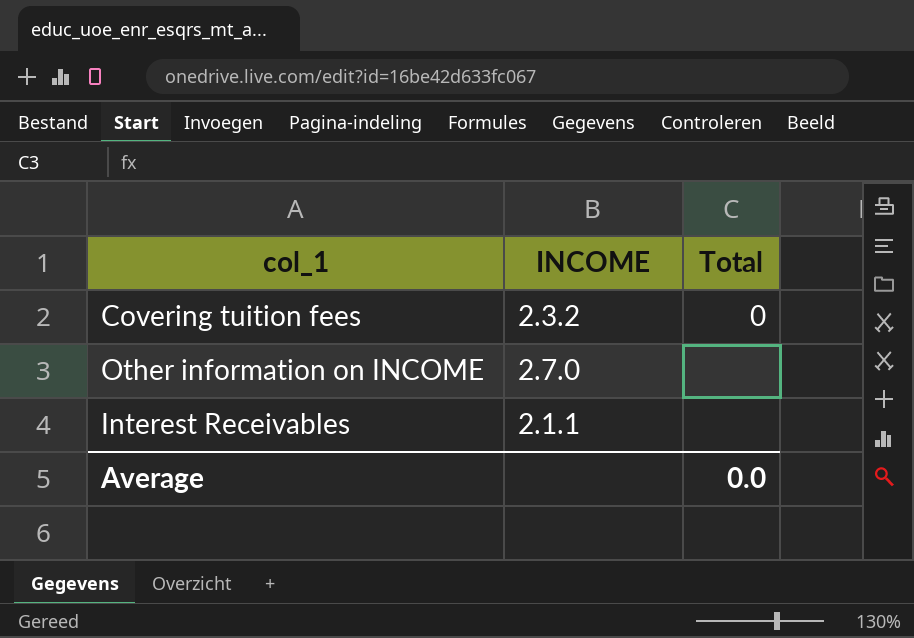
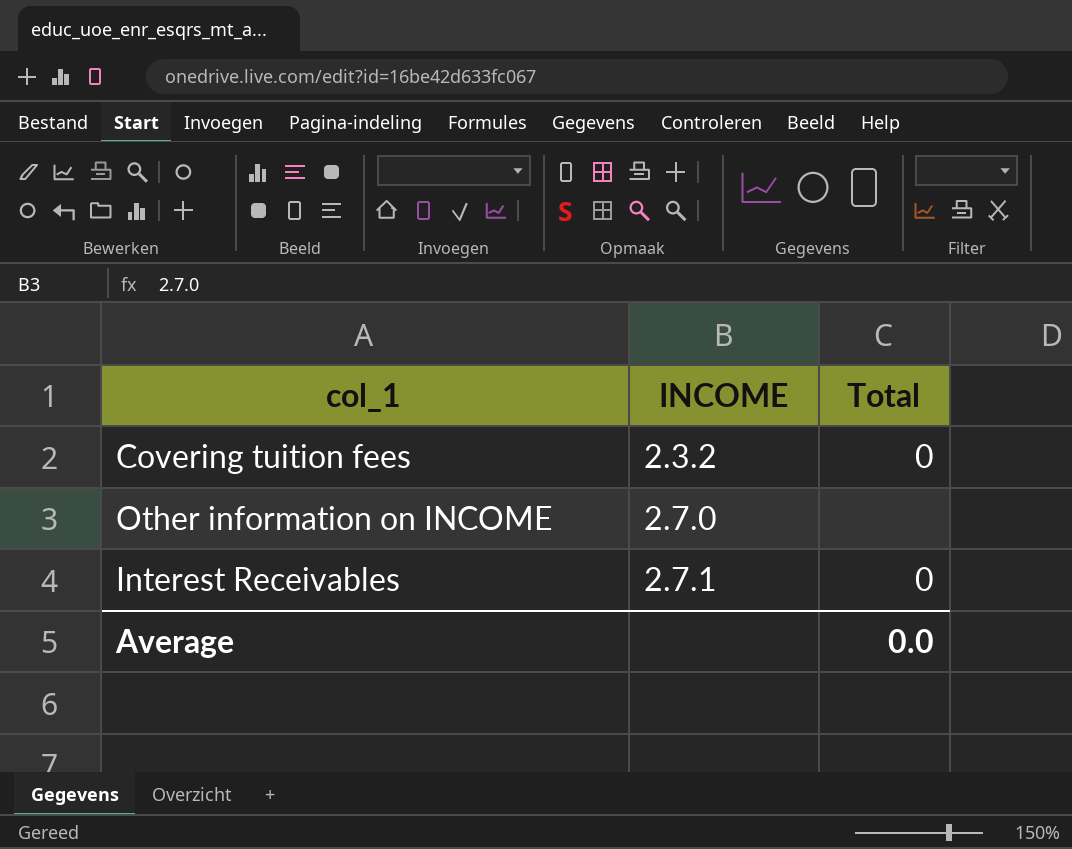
Interest Receivables | INCOME: 2.1.1 -> 2.7.1
Interest Receivables | Total: none -> 0

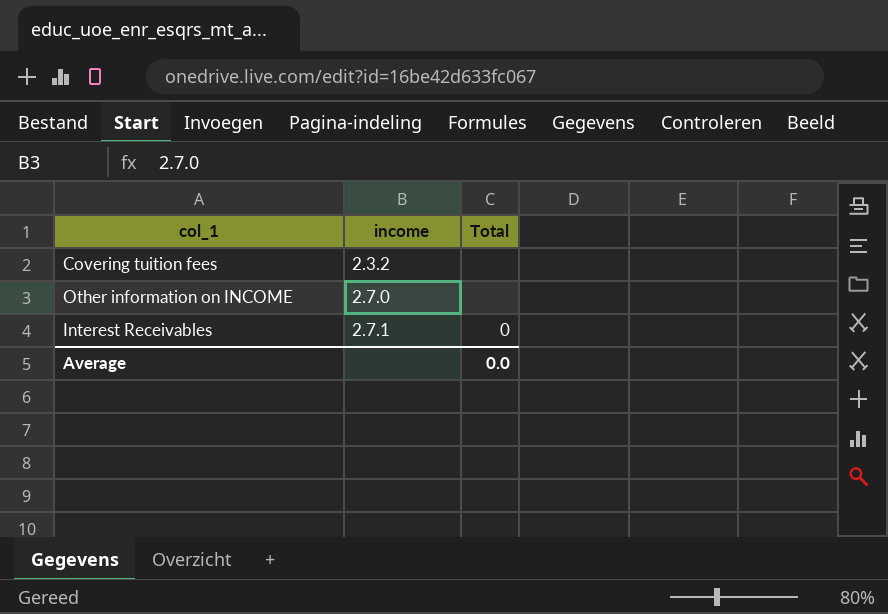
column name: INCOME -> income
Covering tuition fees | Total: 0 -> none

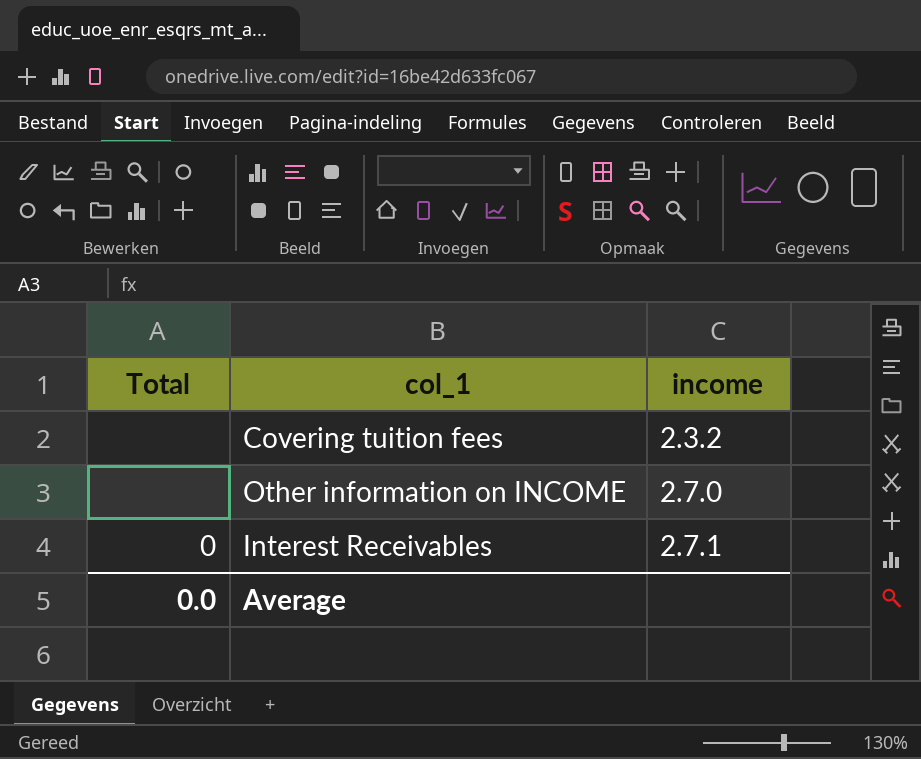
column Total | position: 3 -> 1

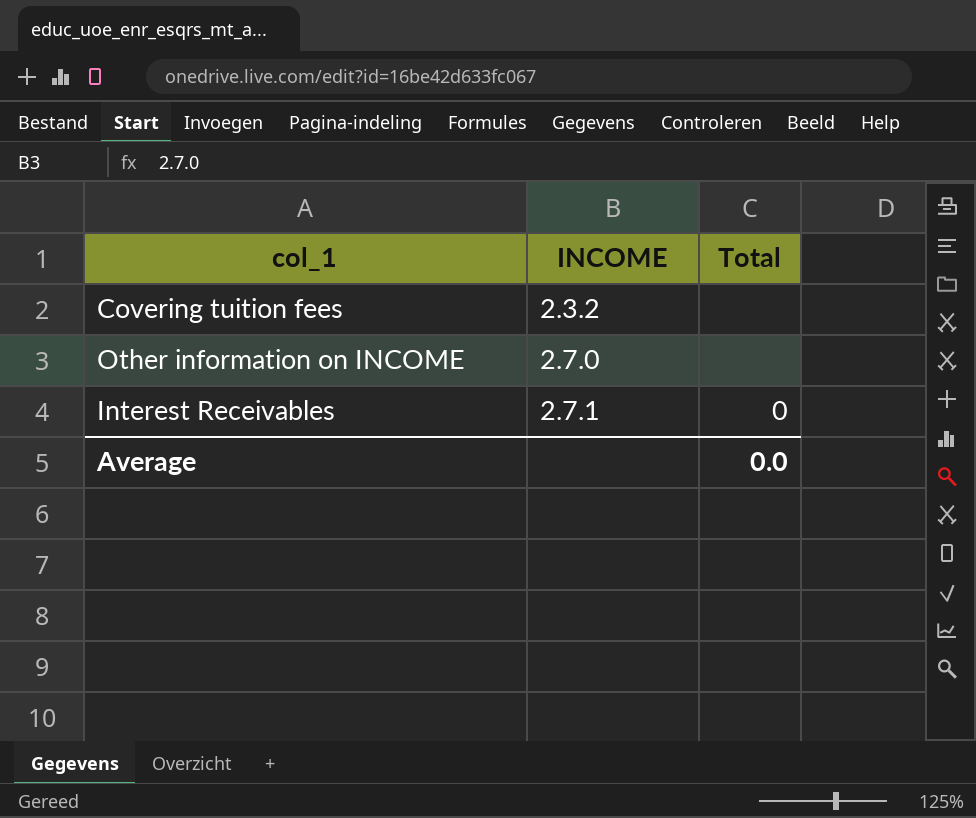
column name: income -> INCOME
column Total | position: 1 -> 3

